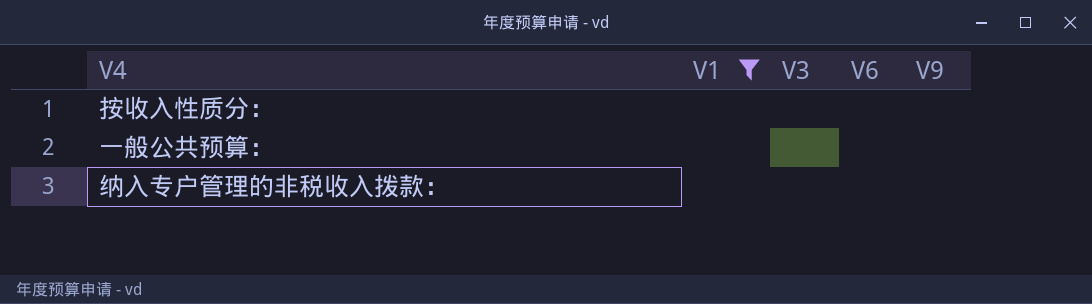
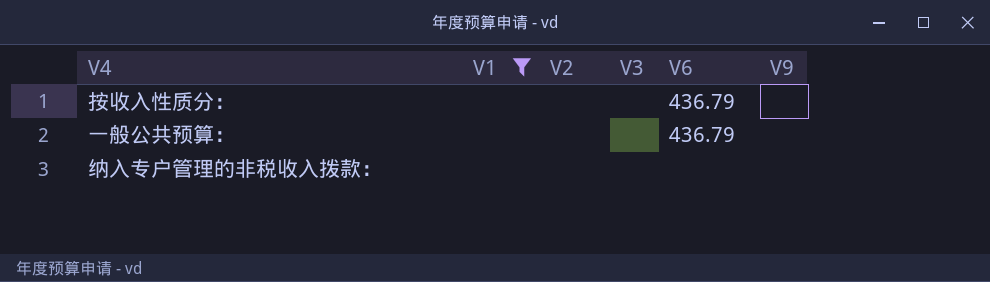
column V2 | position: none -> 3
按收入性质分： | V6: none -> 436.79
一般公共预算： | V6: none -> 436.79

